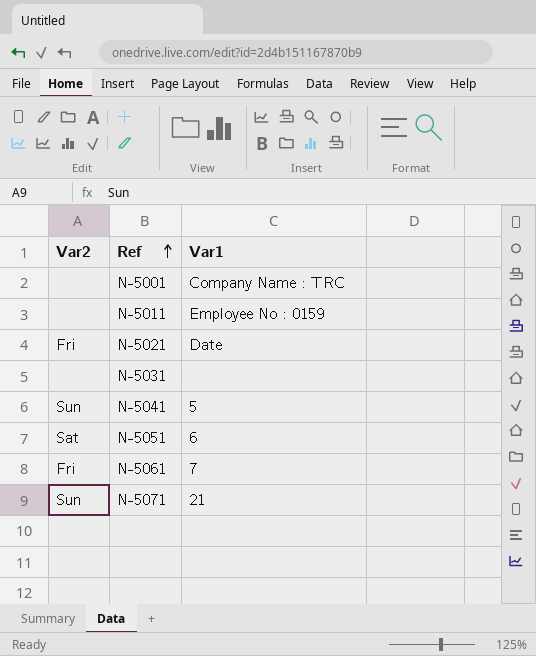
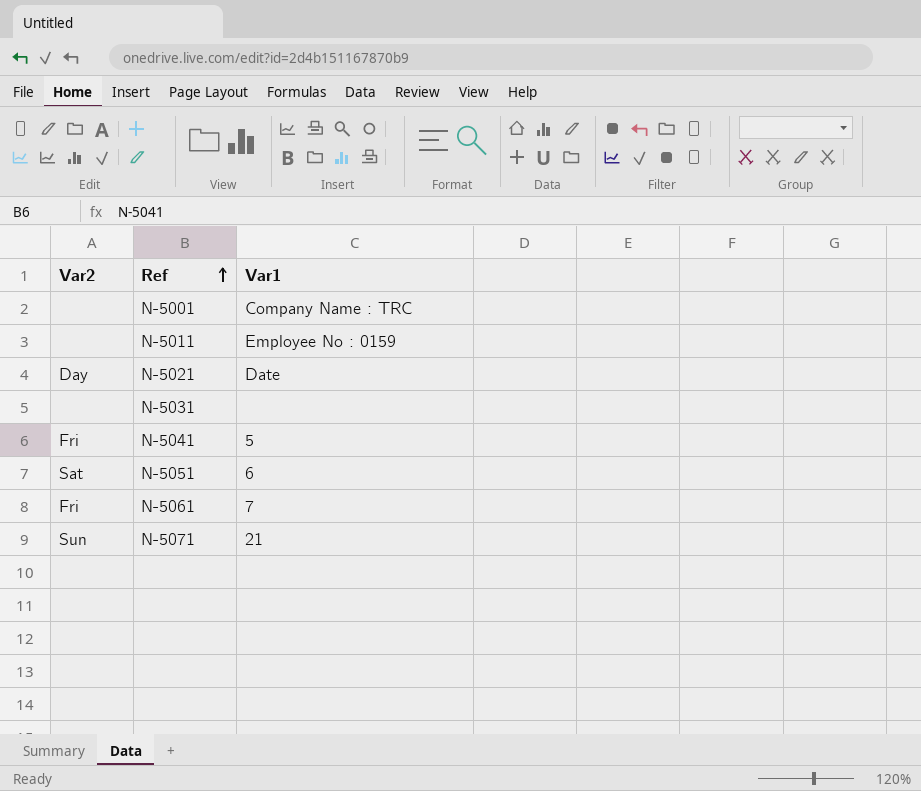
N-5021 | Var2: Fri -> Day
N-5041 | Var2: Sun -> Fri

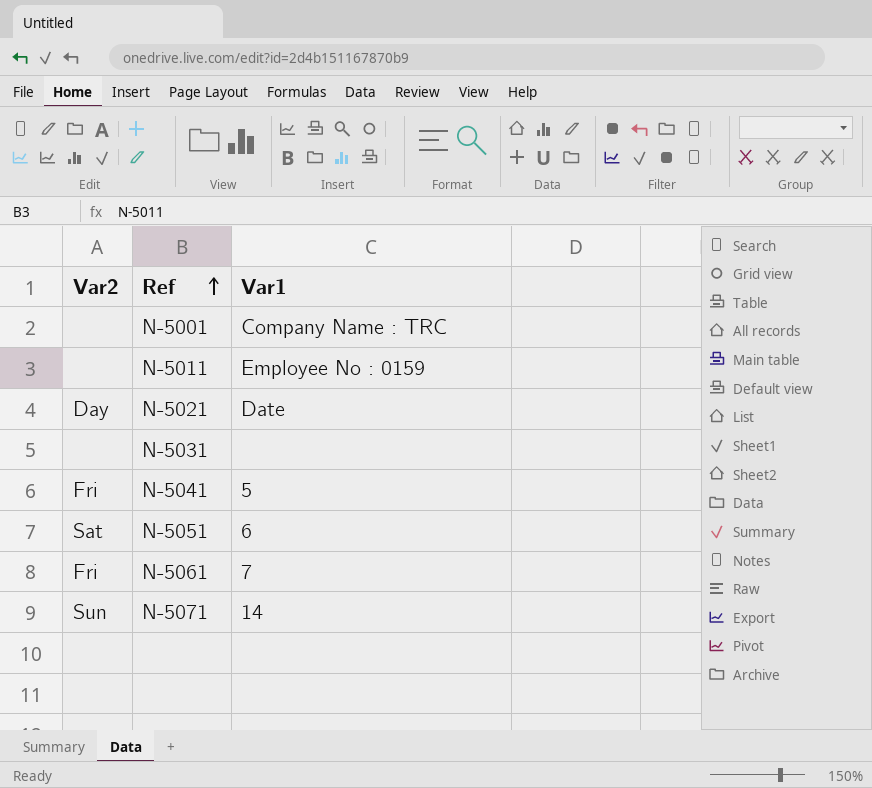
N-5071 | Var1: 21 -> 14

